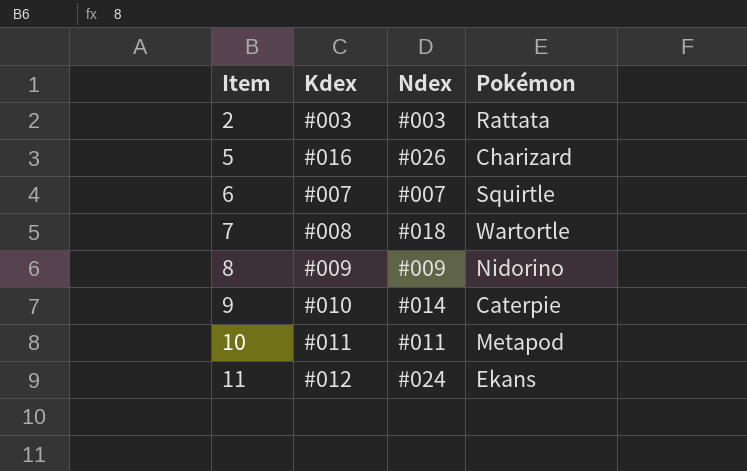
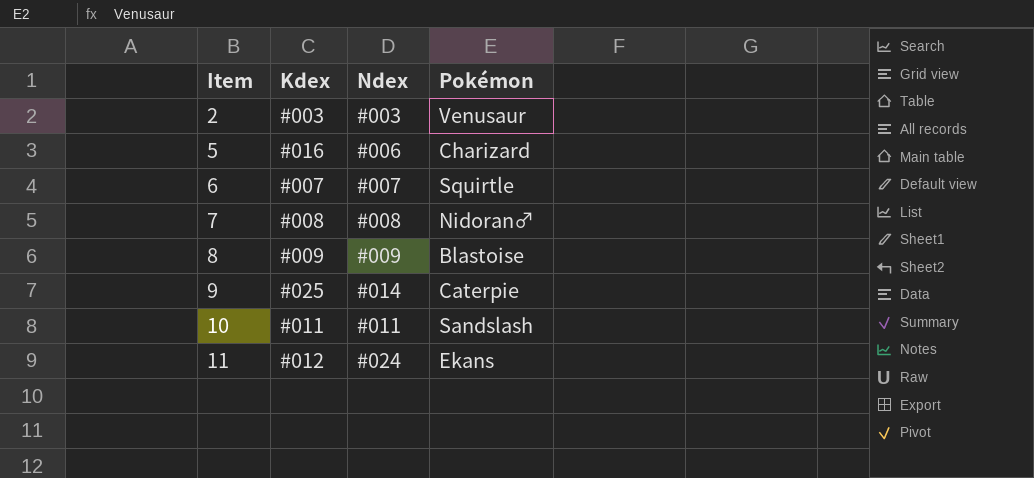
2 | Pokémon: Rattata -> Venusaur
5 | Ndex: #026 -> #006
7 | Ndex: #018 -> #008
7 | Pokémon: Wartortle -> Nidoran♂
8 | Pokémon: Nidorino -> Blastoise
9 | Kdex: #010 -> #025
10 | Pokémon: Metapod -> Sandslash

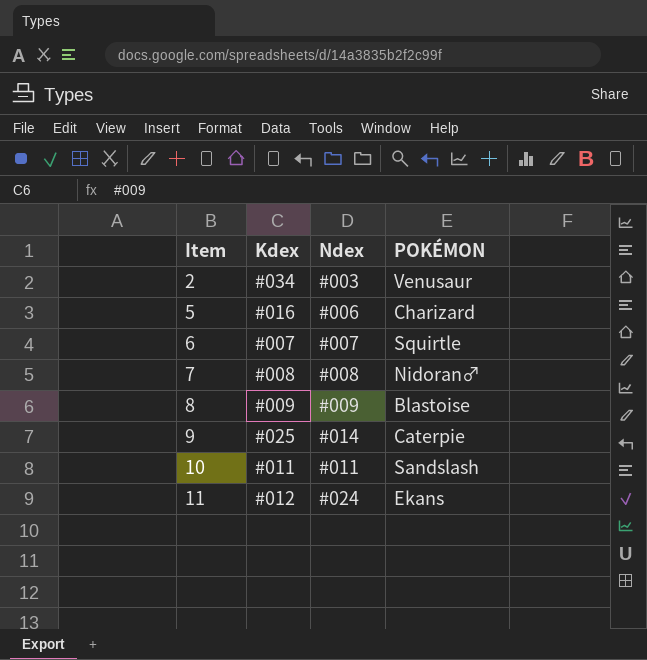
column name: Pokémon -> POKÉMON
2 | Kdex: #003 -> #034

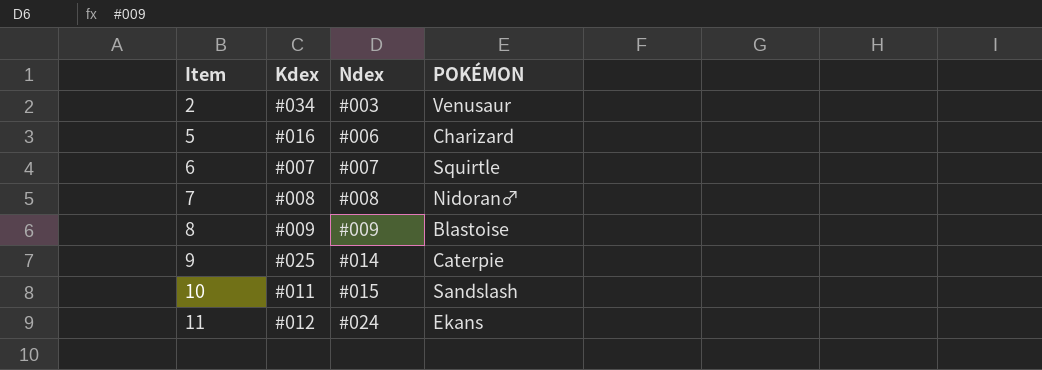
10 | Ndex: #011 -> #015

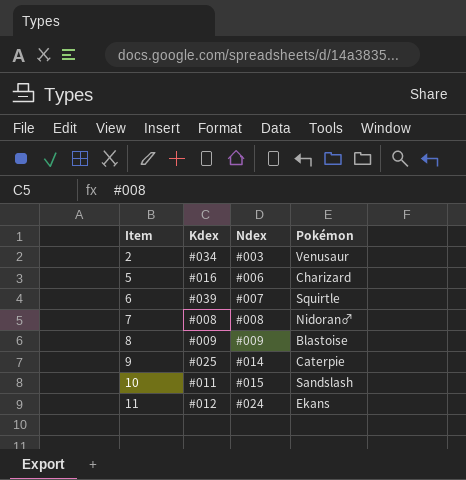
column name: POKÉMON -> Pokémon
6 | Kdex: #007 -> #039

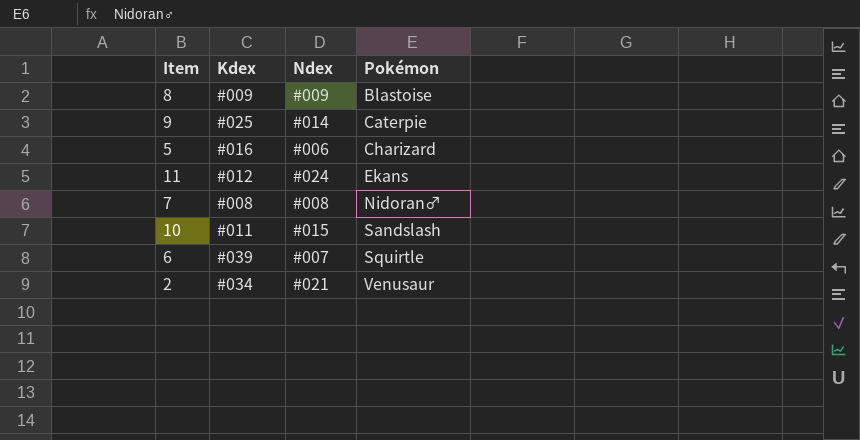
row order: Item ascending -> Pokémon ascending
2 | Ndex: #003 -> #021

